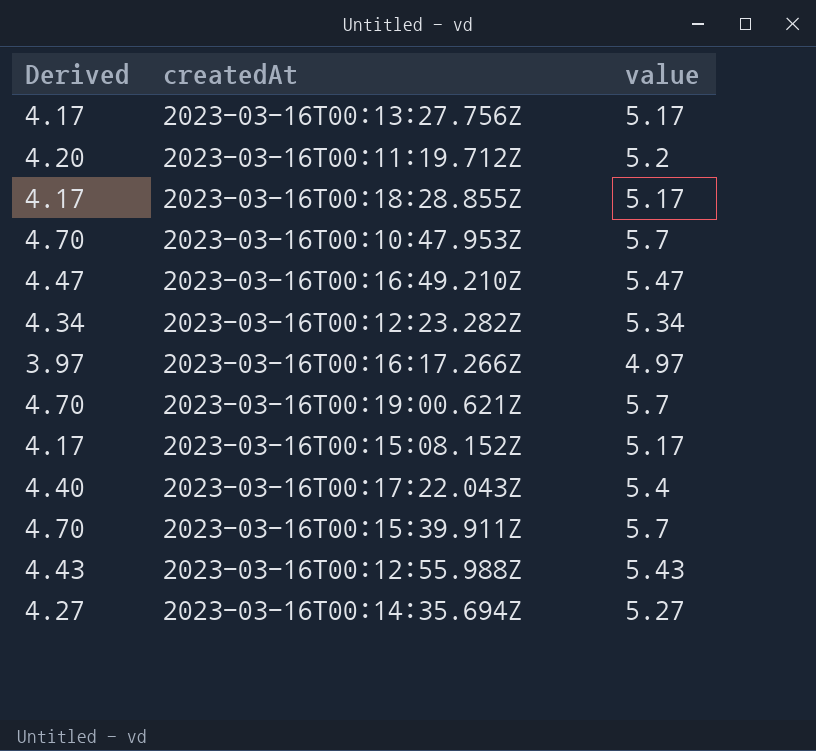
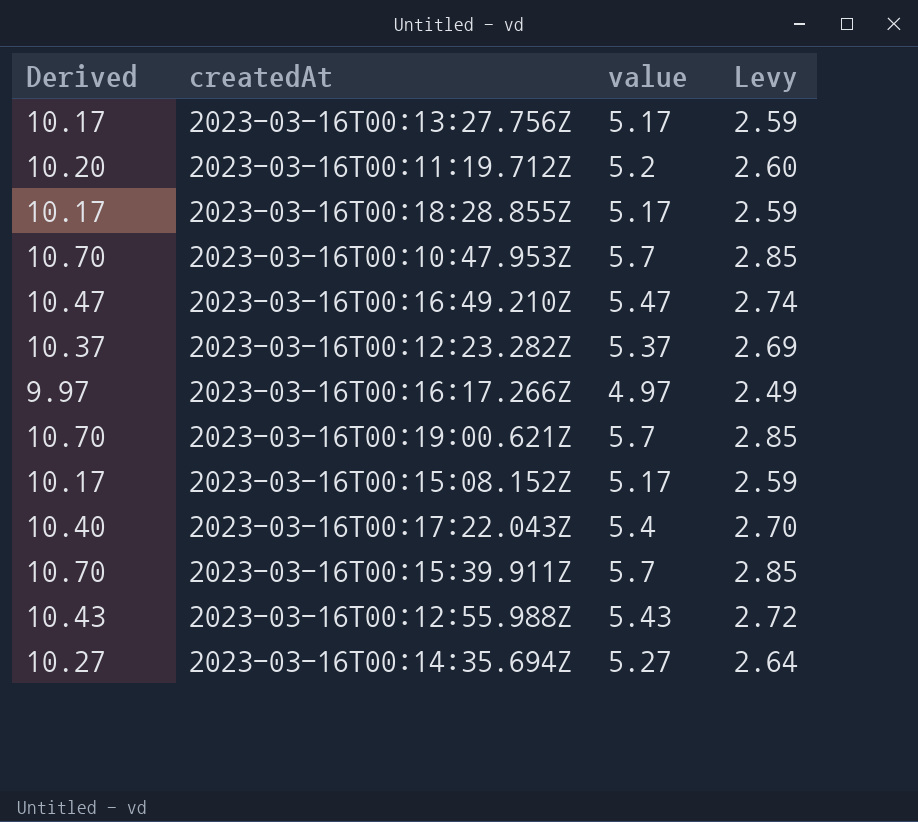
column Derived | formula: [value] - 1 -> [value] + 5
column Levy | formula: none -> [value] * 0.5
2023-03-16T00:12:23.282Z | value: 5.34 -> 5.37

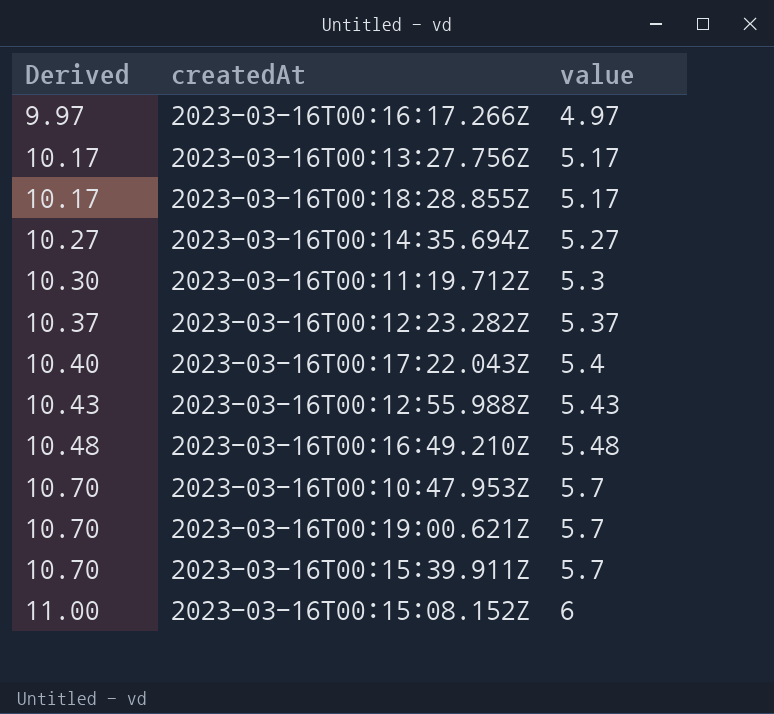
row order: none -> Derived ascending
column Levy | formula: [value] * 0.5 -> none
2023-03-16T00:11:19.712Z | Derived: 10.20 -> 10.30
2023-03-16T00:11:19.712Z | value: 5.2 -> 5.3
2023-03-16T00:16:49.210Z | Derived: 10.47 -> 10.48
2023-03-16T00:16:49.210Z | value: 5.47 -> 5.48
2023-03-16T00:15:08.152Z | Derived: 10.17 -> 11.00
2023-03-16T00:15:08.152Z | value: 5.17 -> 6

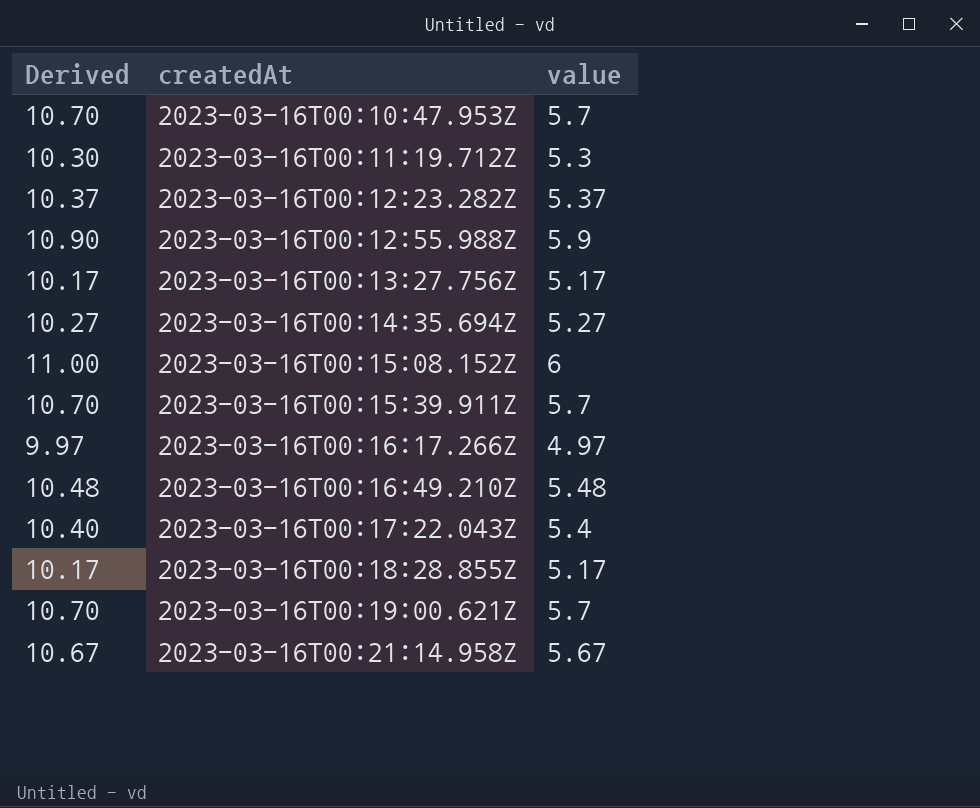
row order: Derived ascending -> createdAt ascending
2023-03-16T00:12:55.988Z | Derived: 10.43 -> 10.90
2023-03-16T00:12:55.988Z | value: 5.43 -> 5.9
row 2023-03-16T00:21:14.958Z: none -> 10.67 | 5.67

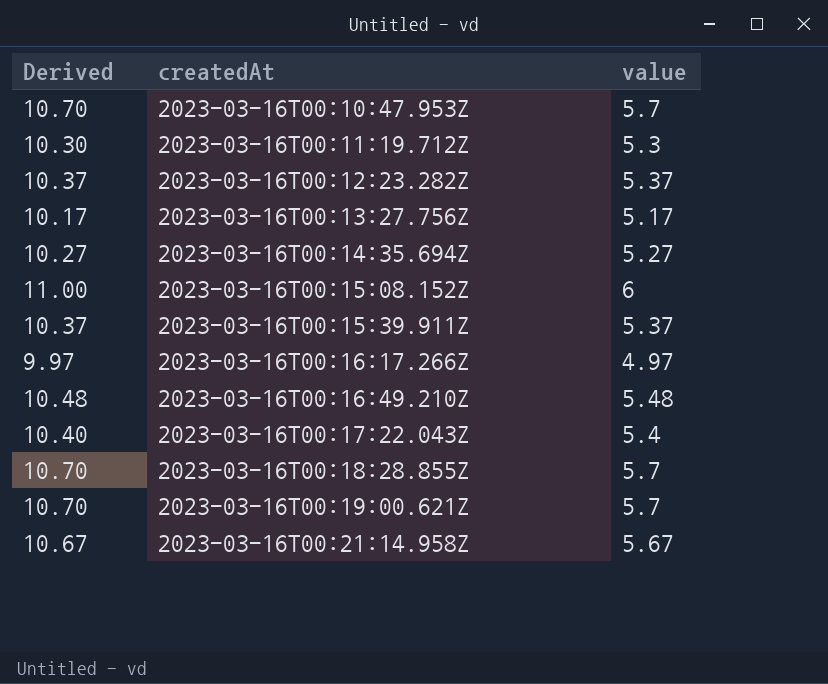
row 2023-03-16T00:12:55.988Z: 10.90 | 5.9 -> none
2023-03-16T00:15:39.911Z | Derived: 10.70 -> 10.37
2023-03-16T00:15:39.911Z | value: 5.7 -> 5.37
2023-03-16T00:18:28.855Z | Derived: 10.17 -> 10.70
2023-03-16T00:18:28.855Z | value: 5.17 -> 5.7

